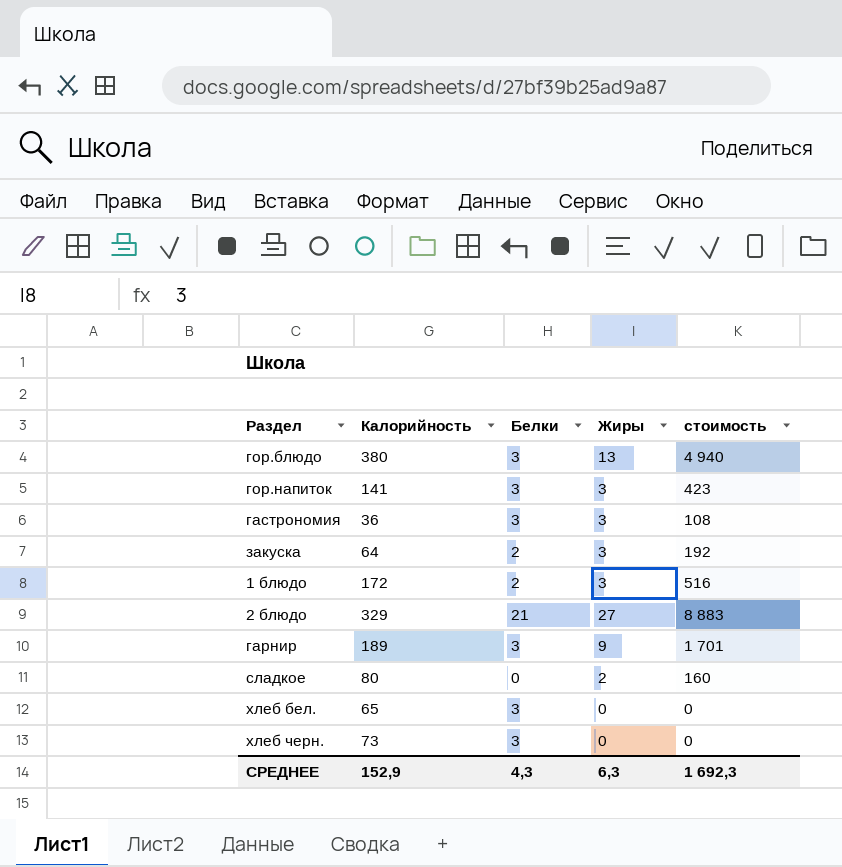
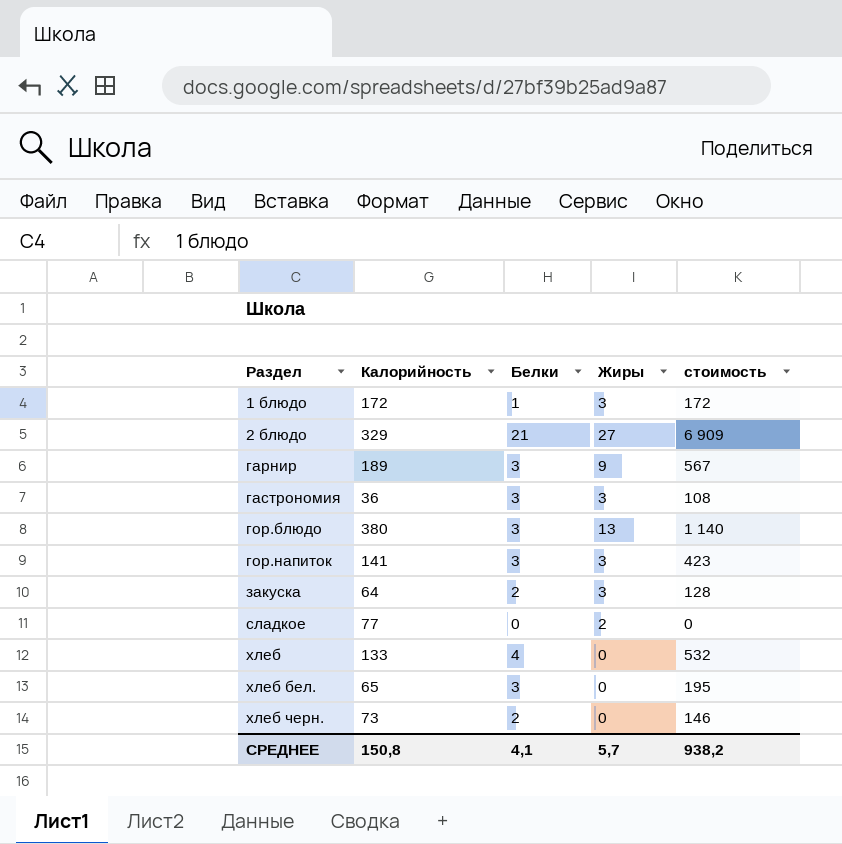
row order: none -> Раздел ascending
column стоимость | formula: [Калорийность] * [Жиры] -> [Калорийность] * [Белки]
1 блюдо | Белки: 2 -> 1
сладкое | Калорийность: 80 -> 77
row хлеб: none -> 133 | 4 | 0 | 532
хлеб черн. | Белки: 3 -> 2
СРЕДНЕЕ | Калорийность: 152,9 -> 150,8
СРЕДНЕЕ | Белки: 4,3 -> 4,1
СРЕДНЕЕ | Жиры: 6,3 -> 5,7
СРЕДНЕЕ | стоимость: 1 692,3 -> 938,2

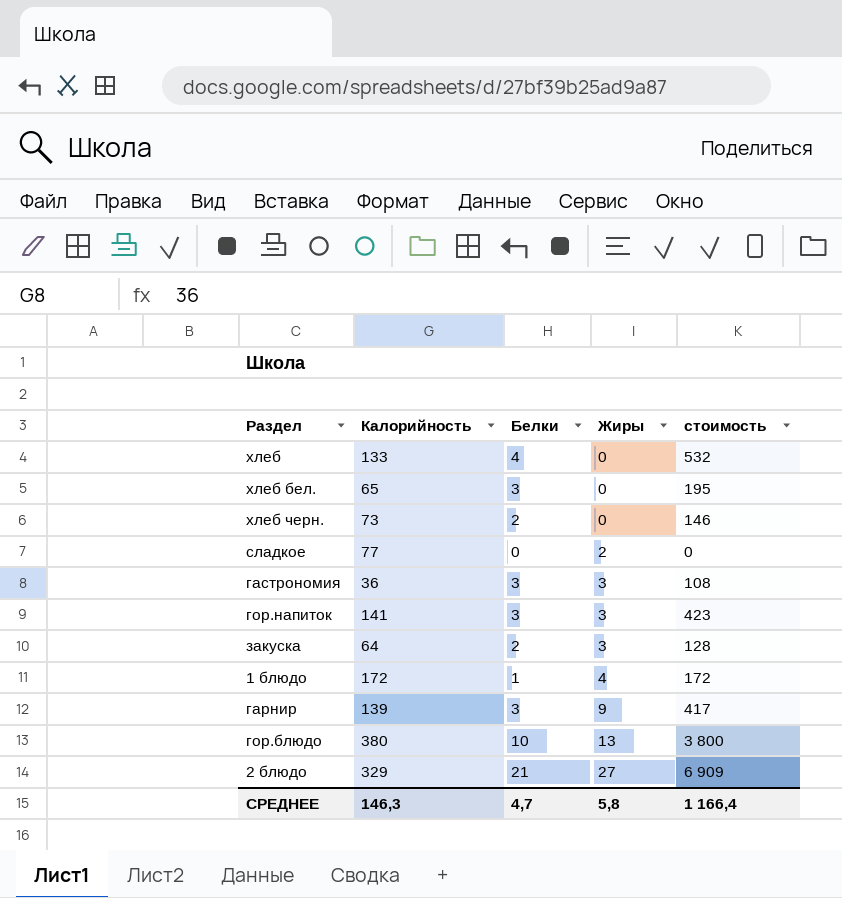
row order: Раздел ascending -> Жиры ascending
1 блюдо | Жиры: 3 -> 4
гарнир | Калорийность: 189 -> 139
гарнир | стоимость: 567 -> 417
гор.блюдо | Белки: 3 -> 10
гор.блюдо | стоимость: 1 140 -> 3 800
СРЕДНЕЕ | Калорийность: 150,8 -> 146,3
СРЕДНЕЕ | Белки: 4,1 -> 4,7
СРЕДНЕЕ | Жиры: 5,7 -> 5,8
СРЕДНЕЕ | стоимость: 938,2 -> 1 166,4

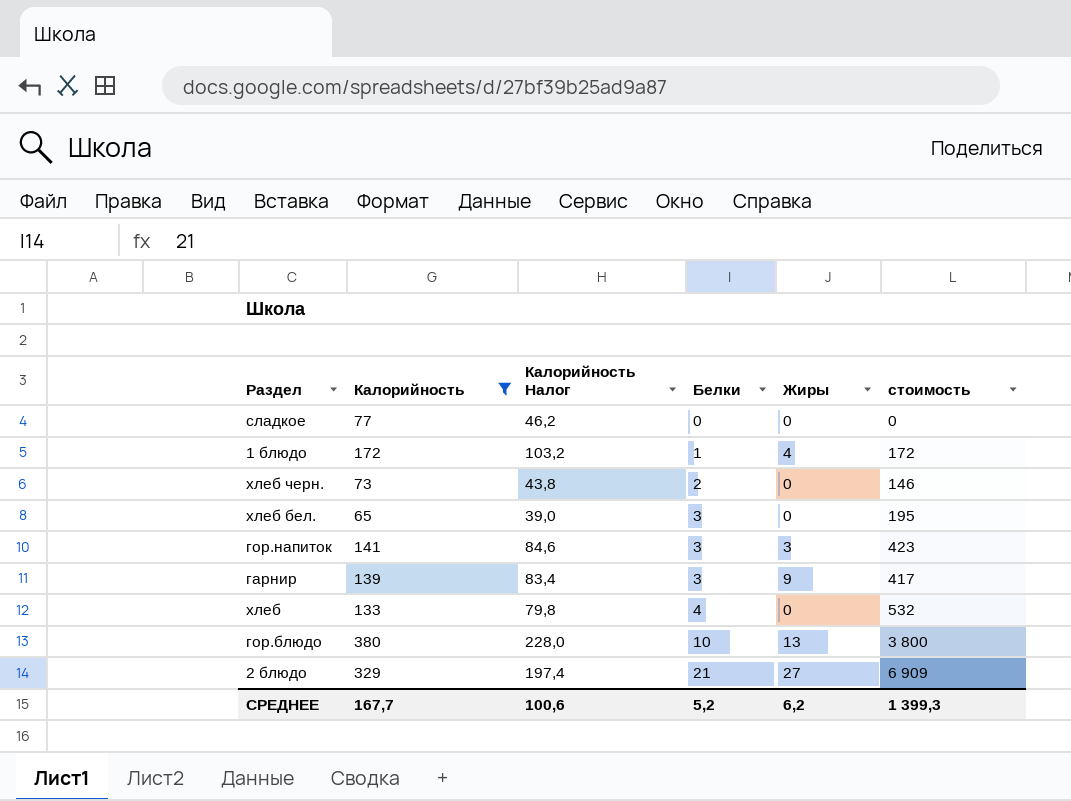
filter: none -> Калорийность >= 65
row order: Жиры ascending -> Белки ascending
column Калорийность Налог | formula: none -> [Калорийность] * 0,6
сладкое | Жиры: 2 -> 0
СРЕДНЕЕ | Калорийность: 146,3 -> 167,7
СРЕДНЕЕ | Белки: 4,7 -> 5,2
СРЕДНЕЕ | Жиры: 5,8 -> 6,2
СРЕДНЕЕ | стоимость: 1 166,4 -> 1 399,3

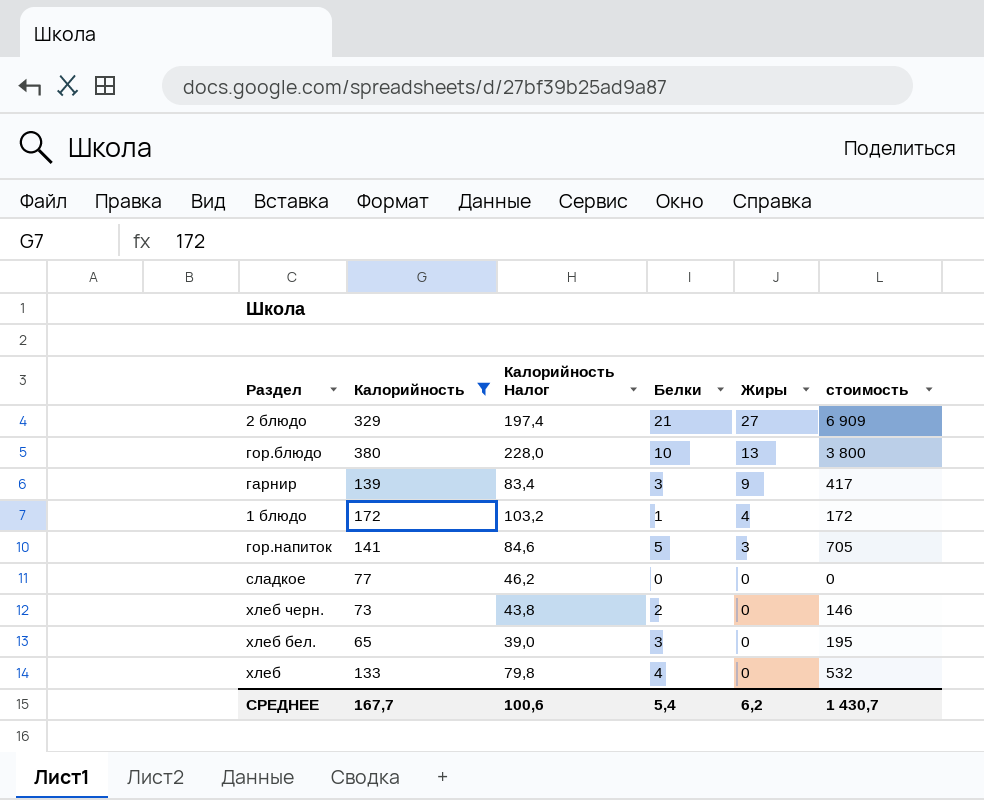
row order: Белки ascending -> Жиры descending
гор.напиток | Белки: 3 -> 5
гор.напиток | стоимость: 423 -> 705
СРЕДНЕЕ | Белки: 5,2 -> 5,4
СРЕДНЕЕ | стоимость: 1 399,3 -> 1 430,7

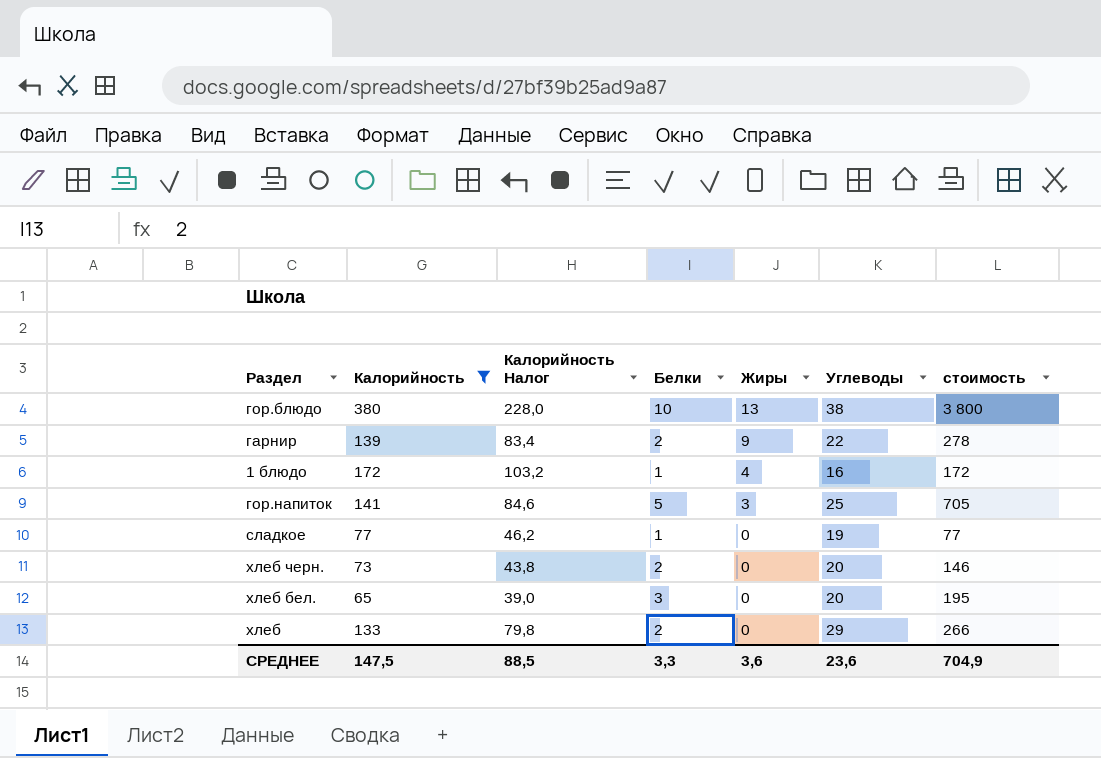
column Углеводы | position: none -> 6
row 2 блюдо: 329 | 197,4 | 21 | 27 | 6 909 -> none
гарнир | Белки: 3 -> 2
гарнир | стоимость: 417 -> 278
сладкое | Белки: 0 -> 1
сладкое | стоимость: 0 -> 77
хлеб | Белки: 4 -> 2
хлеб | стоимость: 532 -> 266
СРЕДНЕЕ | Калорийность: 167,7 -> 147,5
СРЕДНЕЕ | Калорийность Налог: 100,6 -> 88,5
СРЕДНЕЕ | Белки: 5,4 -> 3,3
СРЕДНЕЕ | Жиры: 6,2 -> 3,6
СРЕДНЕЕ | стоимость: 1 430,7 -> 704,9

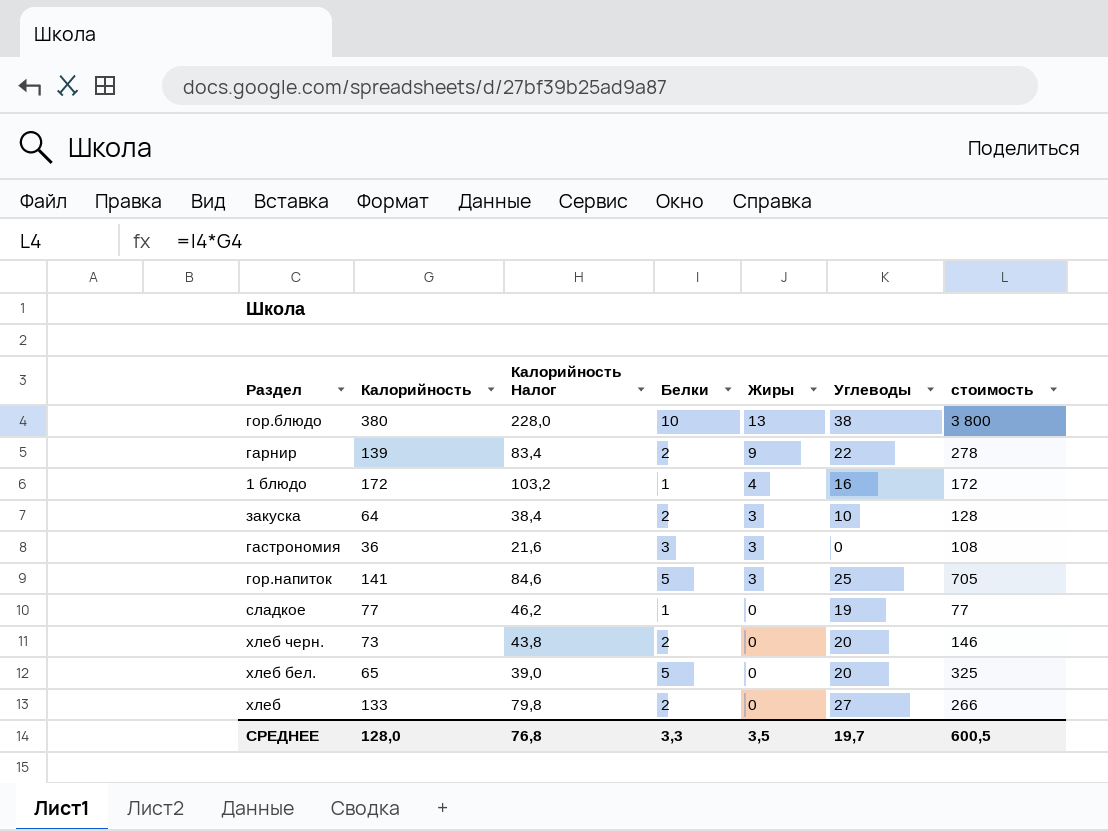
filter: Калорийность >= 65 -> none
хлеб бел. | Белки: 3 -> 5
хлеб бел. | стоимость: 195 -> 325
хлеб | Углеводы: 29 -> 27
СРЕДНЕЕ | Калорийность: 147,5 -> 128,0
СРЕДНЕЕ | Калорийность Налог: 88,5 -> 76,8
СРЕДНЕЕ | Жиры: 3,6 -> 3,5
СРЕДНЕЕ | Углеводы: 23,6 -> 19,7
СРЕДНЕЕ | стоимость: 704,9 -> 600,5

